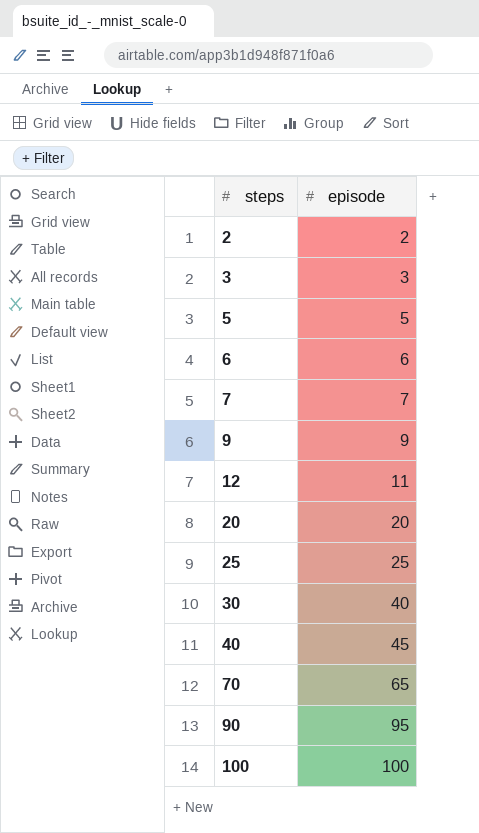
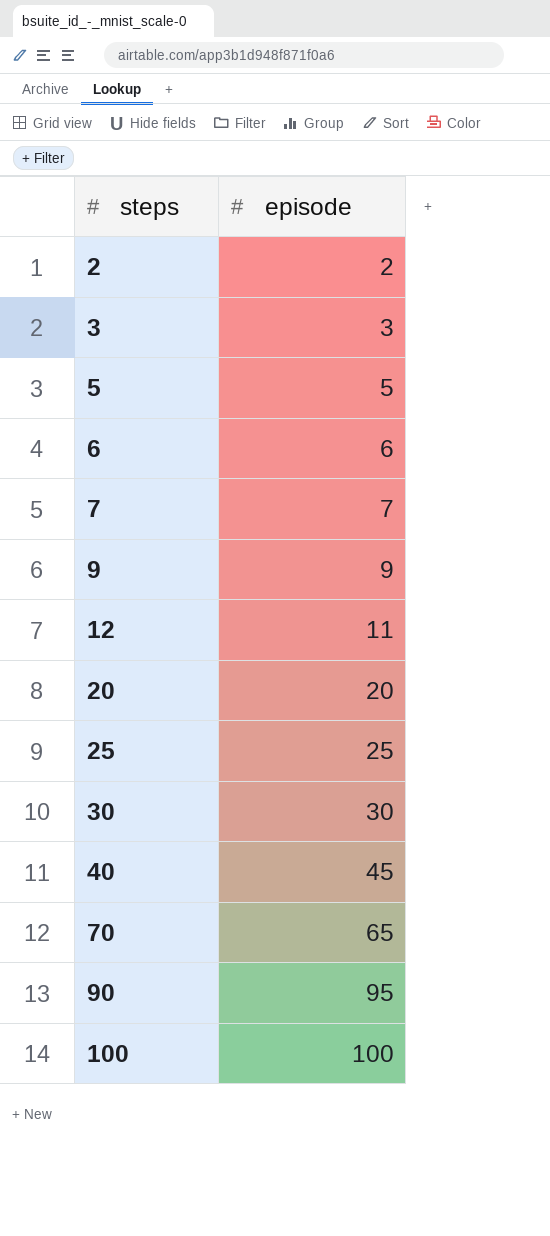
30 | episode: 40 -> 30

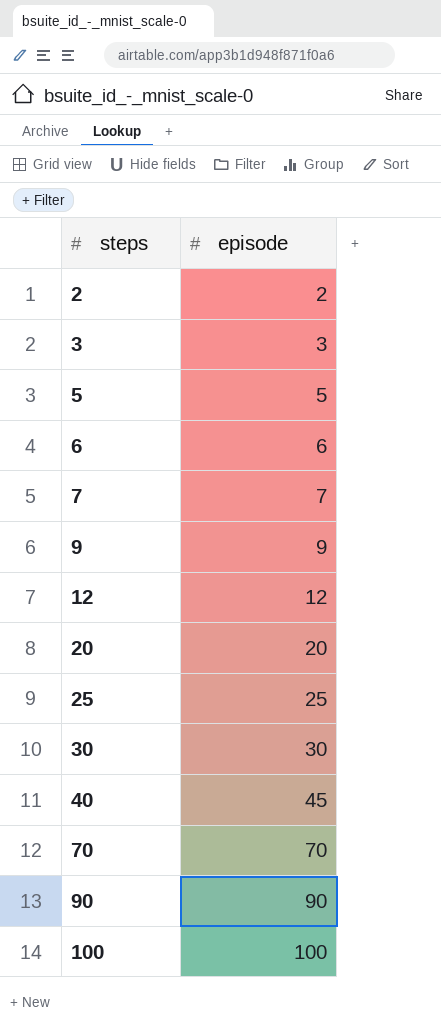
12 | episode: 11 -> 12
70 | episode: 65 -> 70
90 | episode: 95 -> 90

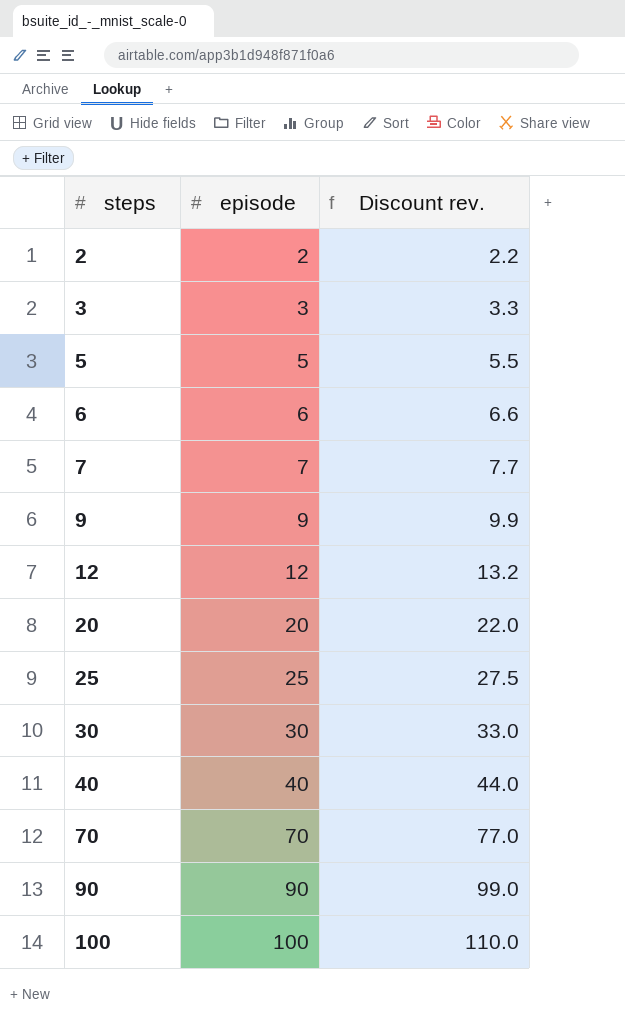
column Discount rev. | formula: none -> [episode] * 1.1
40 | episode: 45 -> 40

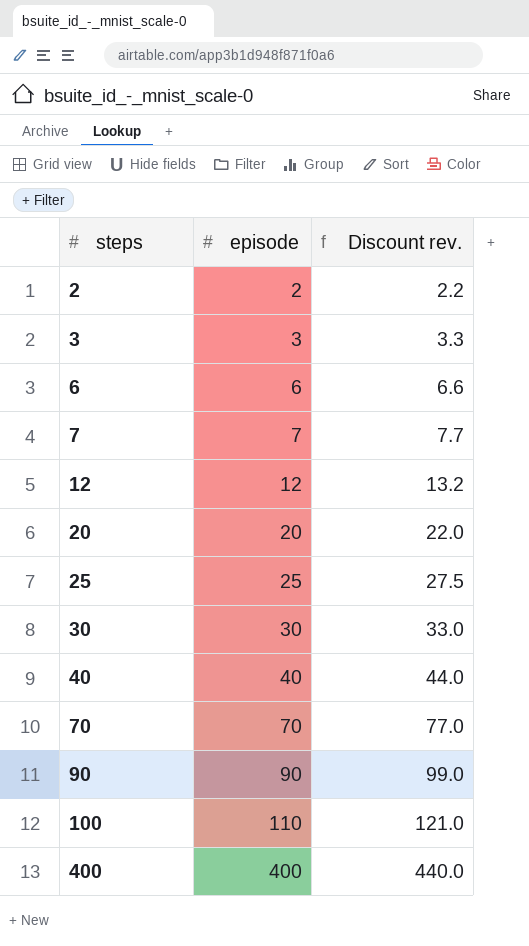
row 5: 5 | 5.5 -> none
row 9: 9 | 9.9 -> none
100 | episode: 100 -> 110
100 | Discount rev.: 110.0 -> 121.0
row 400: none -> 400 | 440.0

